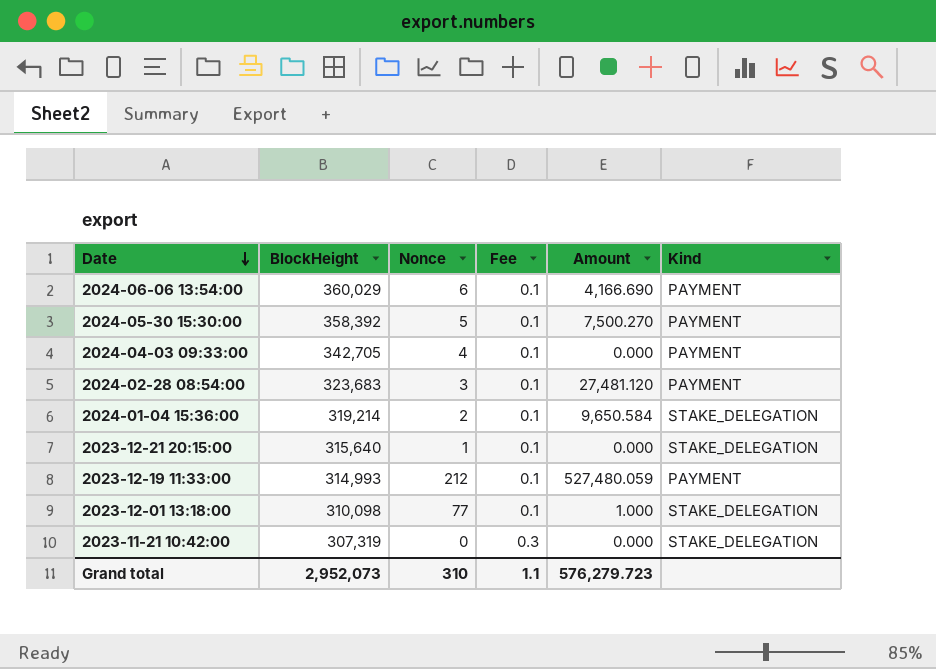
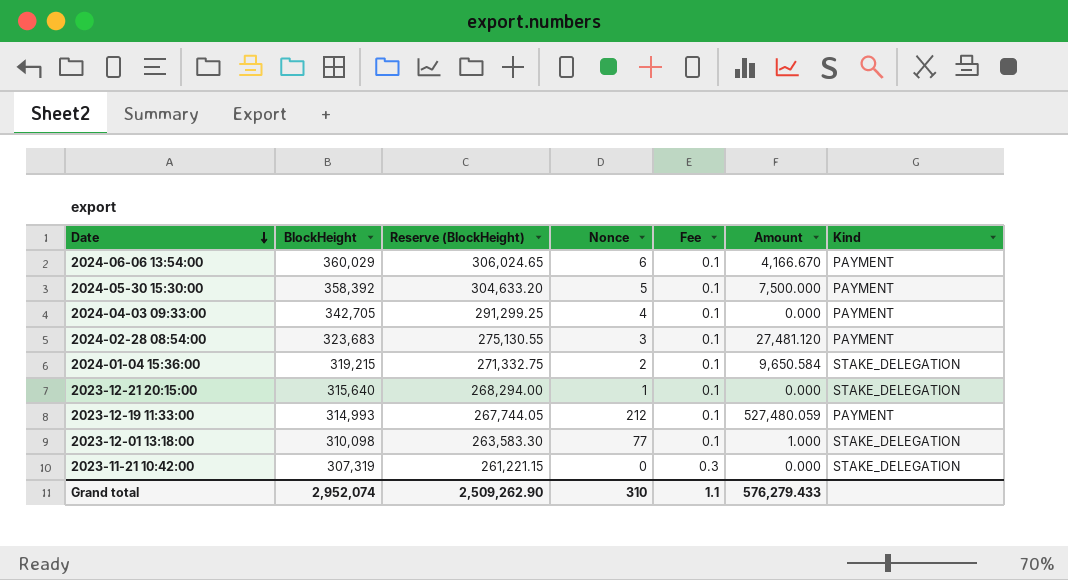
column Reserve (BlockHeight) | formula: none -> [BlockHeight] * 0.85
2024-06-06 13:54:00 | Amount: 4,166.690 -> 4,166.670
2024-05-30 15:30:00 | Amount: 7,500.270 -> 7,500.000
2024-01-04 15:36:00 | BlockHeight: 319,214 -> 319,215
Grand total | BlockHeight: 2,952,073 -> 2,952,074
Grand total | Amount: 576,279.723 -> 576,279.433

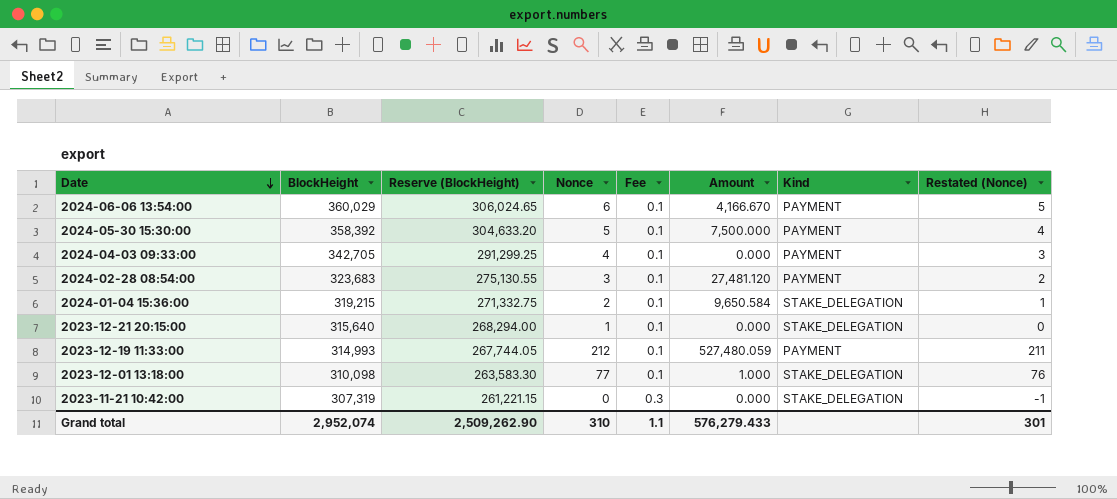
column Restated (Nonce) | formula: none -> [Nonce] - 1

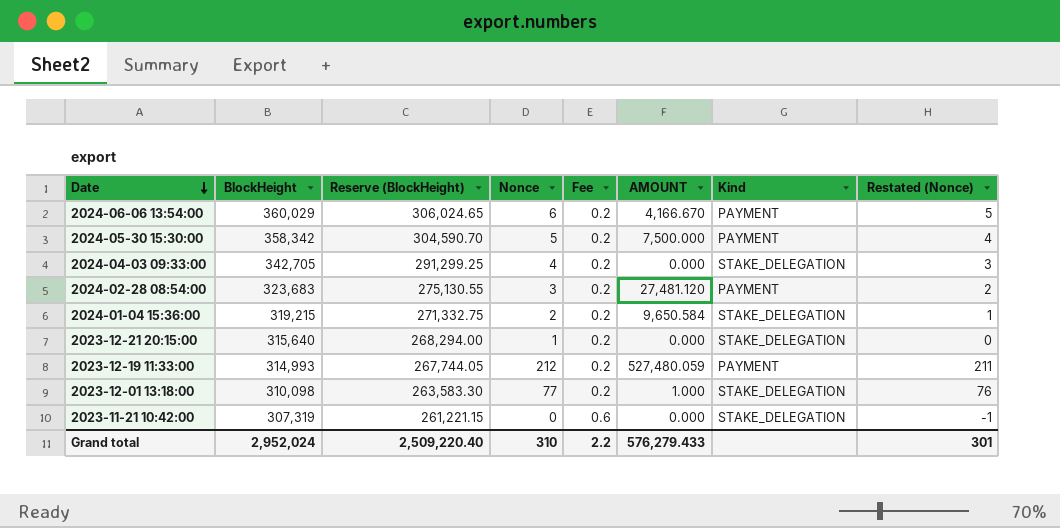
column name: Amount -> AMOUNT
2024-06-06 13:54:00 | Fee: 0.1 -> 0.2
2024-05-30 15:30:00 | BlockHeight: 358,392 -> 358,342
2024-05-30 15:30:00 | Reserve (BlockHeight): 304,633.20 -> 304,590.70
2024-05-30 15:30:00 | Fee: 0.1 -> 0.2
2024-04-03 09:33:00 | Fee: 0.1 -> 0.2
2024-04-03 09:33:00 | Kind: PAYMENT -> STAKE_DELEGATION
2024-02-28 08:54:00 | Fee: 0.1 -> 0.2
2024-01-04 15:36:00 | Fee: 0.1 -> 0.2
2023-12-21 20:15:00 | Fee: 0.1 -> 0.2
2023-12-19 11:33:00 | Fee: 0.1 -> 0.2
2023-12-01 13:18:00 | Fee: 0.1 -> 0.2
2023-11-21 10:42:00 | Fee: 0.3 -> 0.6
Grand total | BlockHeight: 2,952,074 -> 2,952,024
Grand total | Reserve (BlockHeight): 2,509,262.90 -> 2,509,220.40
Grand total | Fee: 1.1 -> 2.2

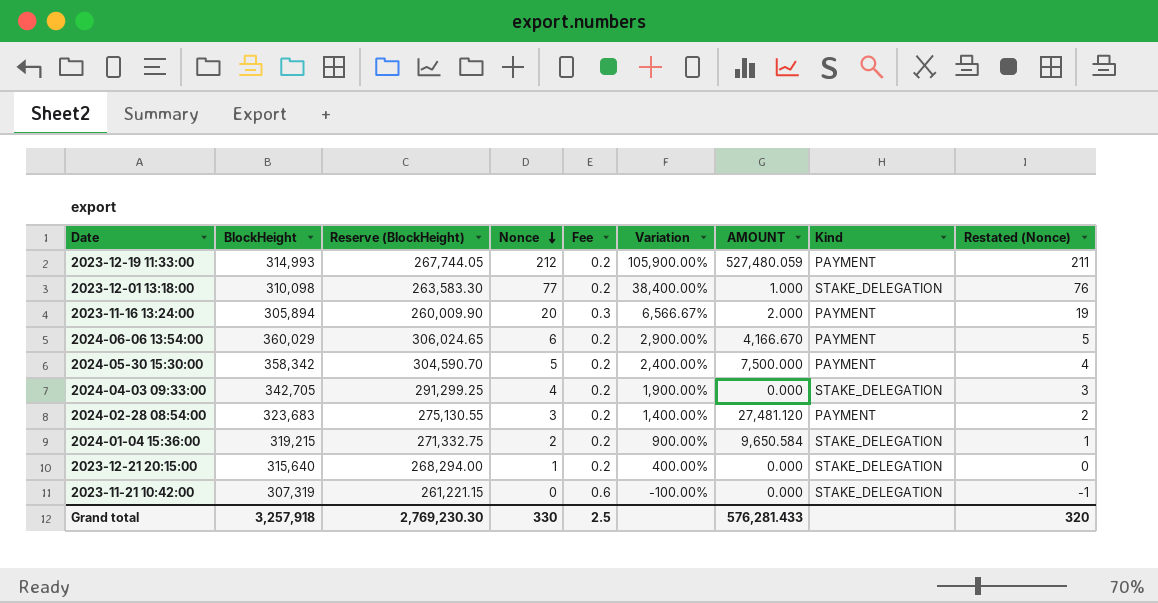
row order: Date descending -> Nonce descending
column Variation | formula: none -> ([Nonce] - [Fee]) / [Fee]
row 2023-11-16 13:24:00: none -> 305,894 | 260,009.90 | 20 | 0.3 | 6,566.67% | 2.000 | PAYMENT | 19
Grand total | BlockHeight: 2,952,024 -> 3,257,918
Grand total | Reserve (BlockHeight): 2,509,220.40 -> 2,769,230.30
Grand total | Nonce: 310 -> 330
Grand total | Fee: 2.2 -> 2.5
Grand total | AMOUNT: 576,279.433 -> 576,281.433
Grand total | Restated (Nonce): 301 -> 320

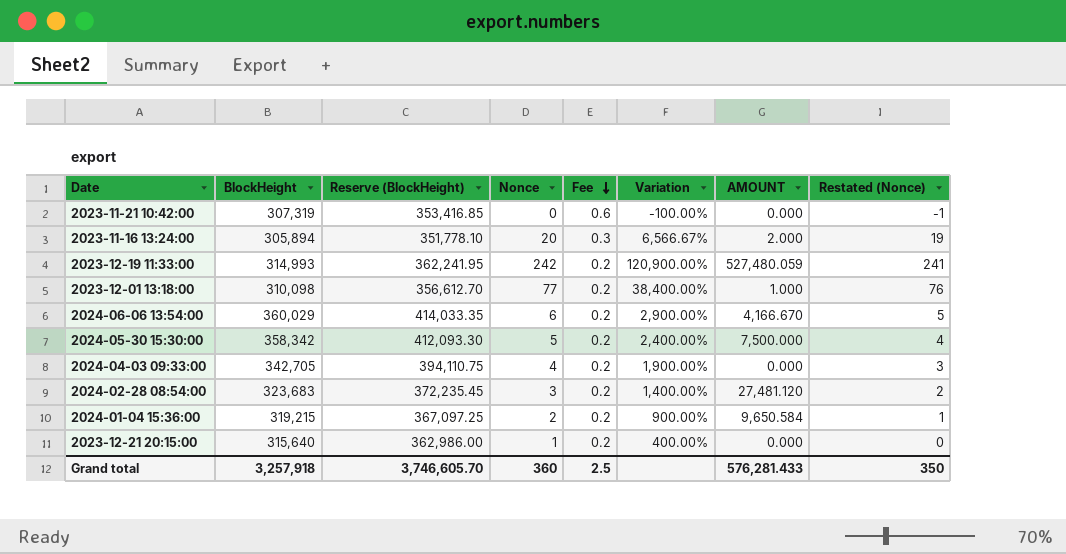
row order: Nonce descending -> Fee descending
column Kind | position: 8 -> none
column Reserve (BlockHeight) | formula: [BlockHeight] * 0.85 -> [BlockHeight] * 1.15
2023-12-19 11:33:00 | Nonce: 212 -> 242
2023-12-19 11:33:00 | Variation: 105,900.00% -> 120,900.00%
2023-12-19 11:33:00 | Restated (Nonce): 211 -> 241
Grand total | Reserve (BlockHeight): 2,769,230.30 -> 3,746,605.70
Grand total | Nonce: 330 -> 360
Grand total | Restated (Nonce): 320 -> 350

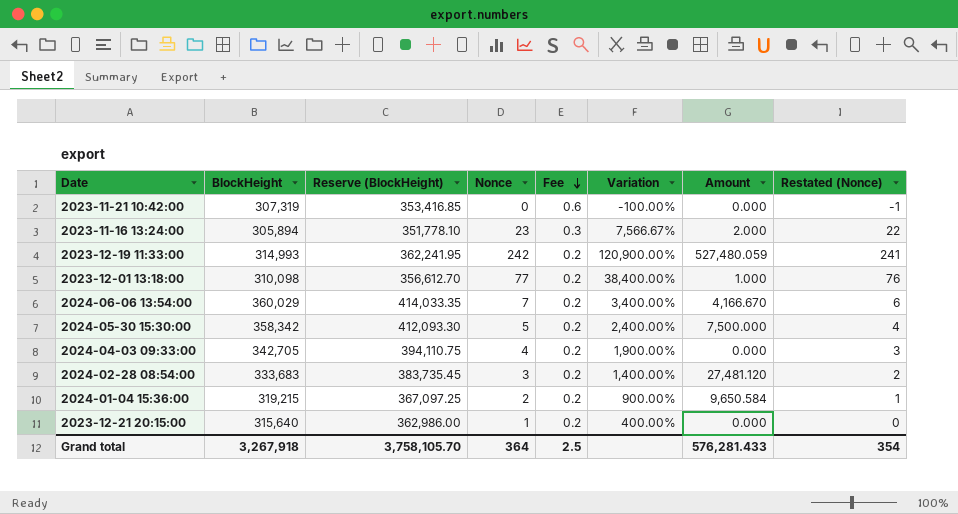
column name: AMOUNT -> Amount
2023-11-16 13:24:00 | Nonce: 20 -> 23
2023-11-16 13:24:00 | Variation: 6,566.67% -> 7,566.67%
2023-11-16 13:24:00 | Restated (Nonce): 19 -> 22
2024-06-06 13:54:00 | Nonce: 6 -> 7
2024-06-06 13:54:00 | Variation: 2,900.00% -> 3,400.00%
2024-06-06 13:54:00 | Restated (Nonce): 5 -> 6
2024-02-28 08:54:00 | BlockHeight: 323,683 -> 333,683
2024-02-28 08:54:00 | Reserve (BlockHeight): 372,235.45 -> 383,735.45
Grand total | BlockHeight: 3,257,918 -> 3,267,918
Grand total | Reserve (BlockHeight): 3,746,605.70 -> 3,758,105.70
Grand total | Nonce: 360 -> 364
Grand total | Restated (Nonce): 350 -> 354

